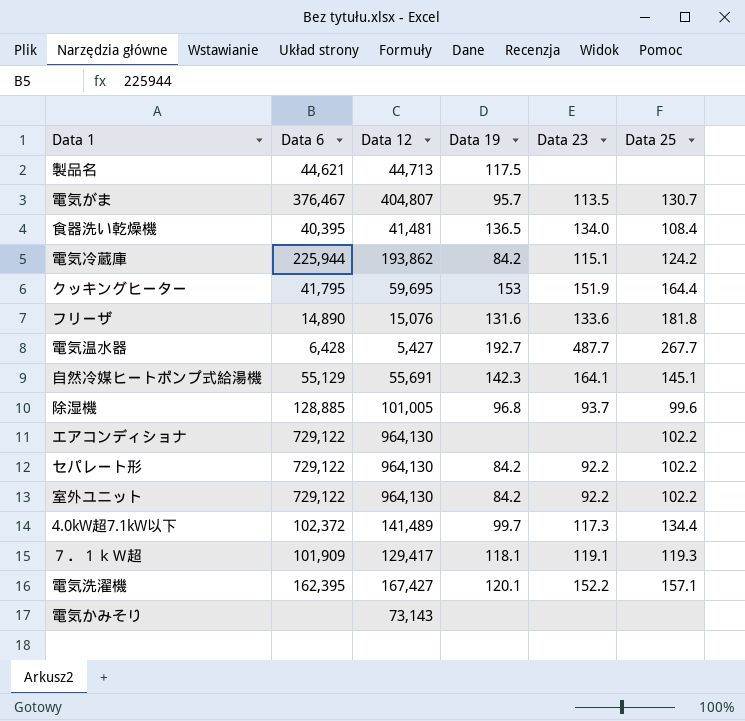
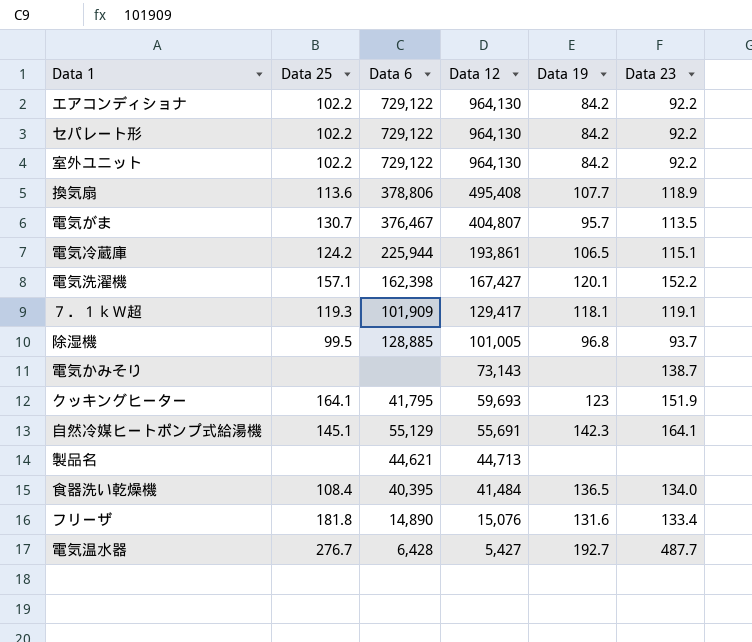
row order: none -> Data 12 descending
column Data 25 | position: 6 -> 2
row 4.0kW超7.1kW以下: 102,372 | 141,489 | 99.7 | 117.3 | 134.4 -> none
エアコンディショナ | Data 19: none -> 84.2
エアコンディショナ | Data 23: none -> 92.2
row 換気扇: none -> 113.6 | 378,806 | 495,408 | 107.7 | 118.9
電気冷蔵庫 | Data 12: 193,862 -> 193,861
電気冷蔵庫 | Data 19: 84.2 -> 106.5
電気洗濯機 | Data 6: 162,395 -> 162,398
除湿機 | Data 25: 99.6 -> 99.5
電気かみそり | Data 23: none -> 138.7
クッキングヒーター | Data 25: 164.4 -> 164.1
クッキングヒーター | Data 12: 59,695 -> 59,693
クッキングヒーター | Data 19: 153 -> 123
製品名 | Data 19: 117.5 -> none
食器洗い乾燥機 | Data 12: 41,481 -> 41,484
フリーザ | Data 23: 133.6 -> 133.4
電気温水器 | Data 25: 267.7 -> 276.7

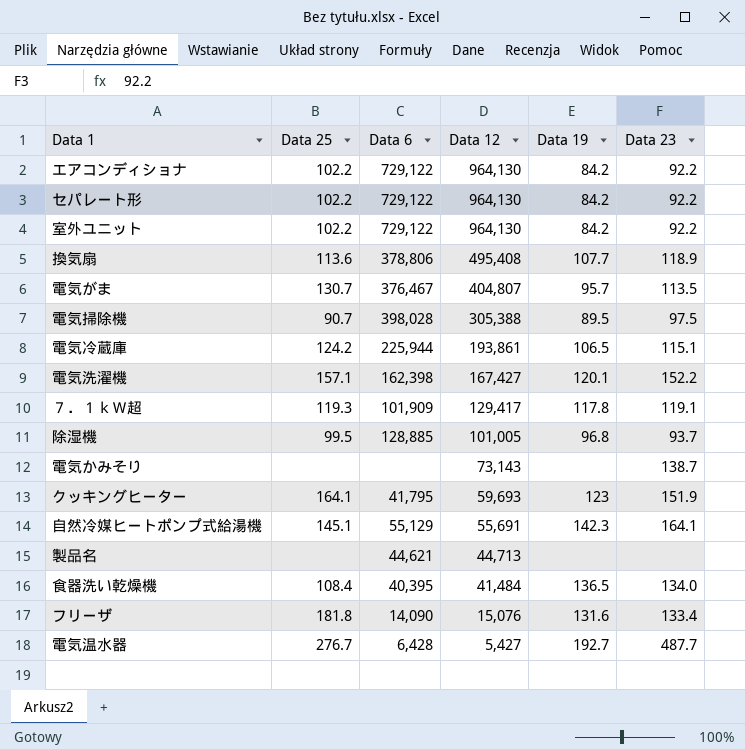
row 電気掃除機: none -> 90.7 | 398,028 | 305,388 | 89.5 | 97.5
７．１ｋＷ超 | Data 19: 118.1 -> 117.8
フリーザ | Data 6: 14,890 -> 14,090

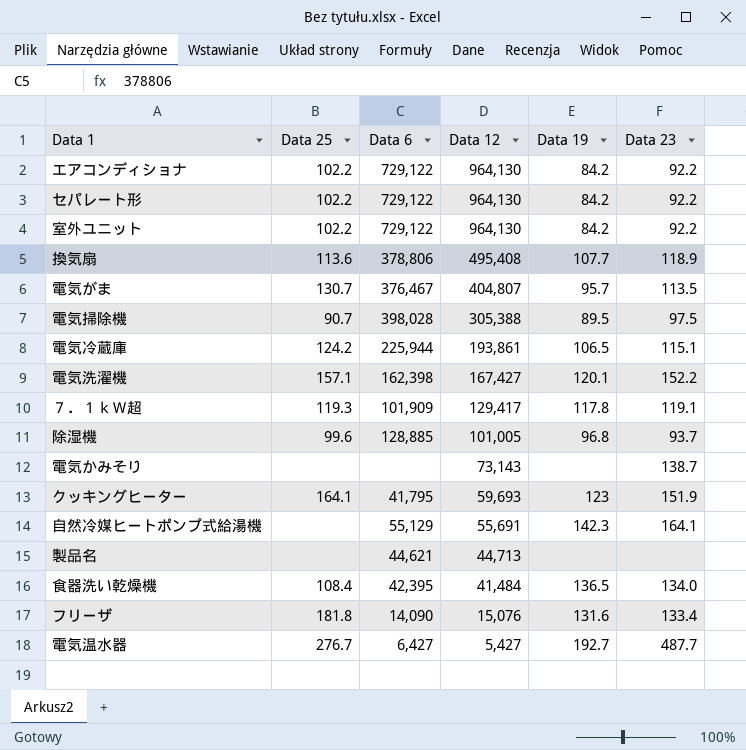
除湿機 | Data 25: 99.5 -> 99.6
自然冷媒ヒートポンプ式給湯機 | Data 25: 145.1 -> none
食器洗い乾燥機 | Data 6: 40,395 -> 42,395
電気温水器 | Data 6: 6,428 -> 6,427

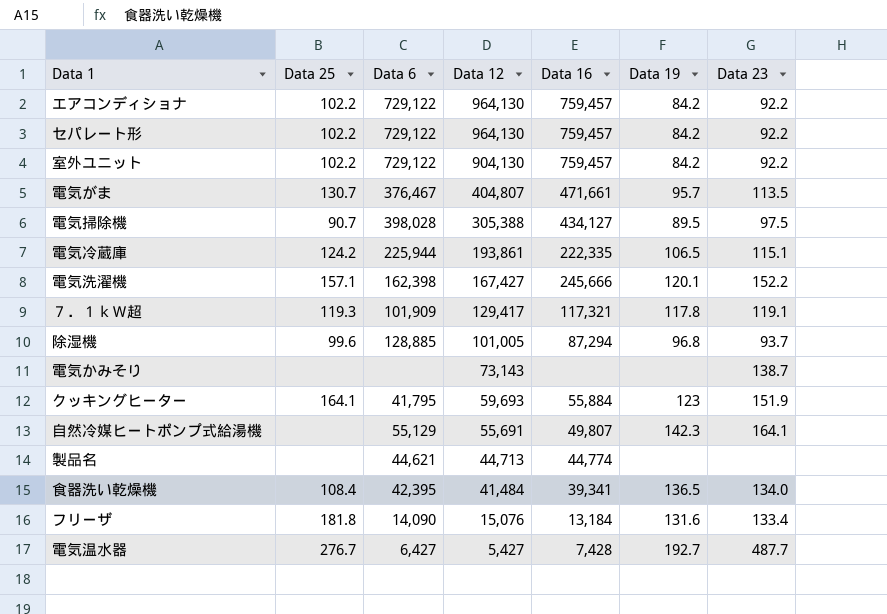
column Data 16 | position: none -> 5
row 換気扇: 113.6 | 378,806 | 495,408 | 107.7 | 118.9 -> none
室外ユニット | Data 12: 964,130 -> 904,130

